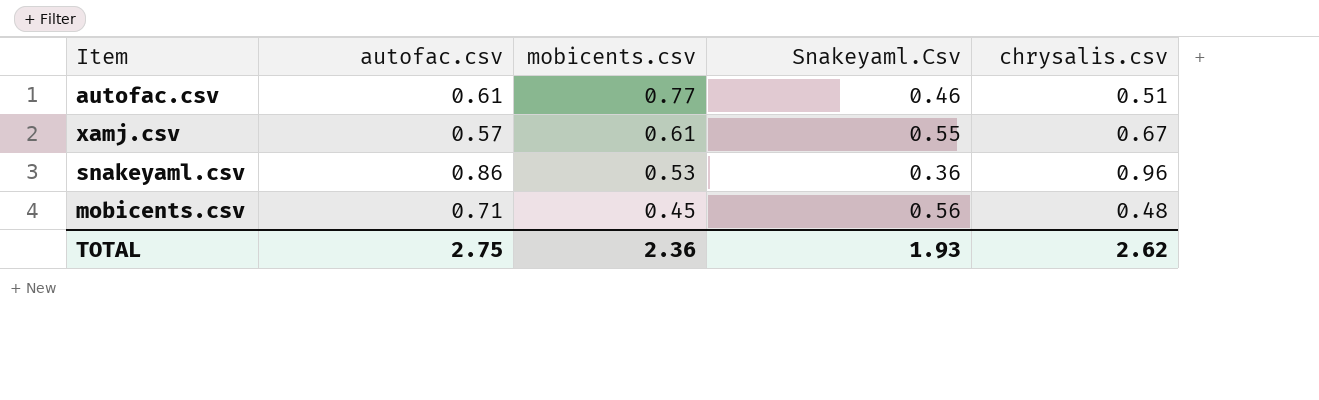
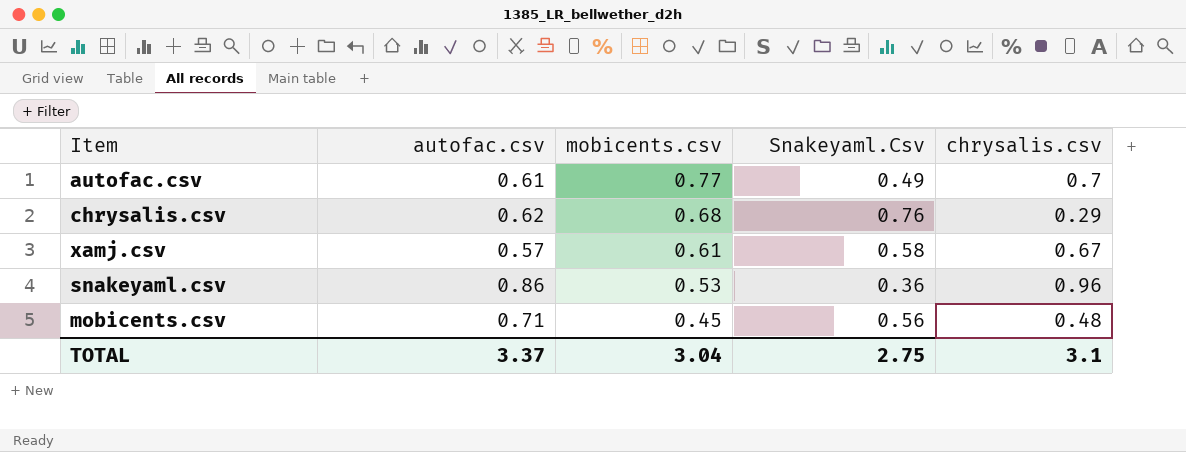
autofac.csv | Snakeyaml.Csv: 0.46 -> 0.49
autofac.csv | chrysalis.csv: 0.51 -> 0.7
row chrysalis.csv: none -> 0.62 | 0.68 | 0.76 | 0.29
xamj.csv | Snakeyaml.Csv: 0.55 -> 0.58
TOTAL | autofac.csv: 2.75 -> 3.37
TOTAL | mobicents.csv: 2.36 -> 3.04
TOTAL | Snakeyaml.Csv: 1.93 -> 2.75
TOTAL | chrysalis.csv: 2.62 -> 3.1

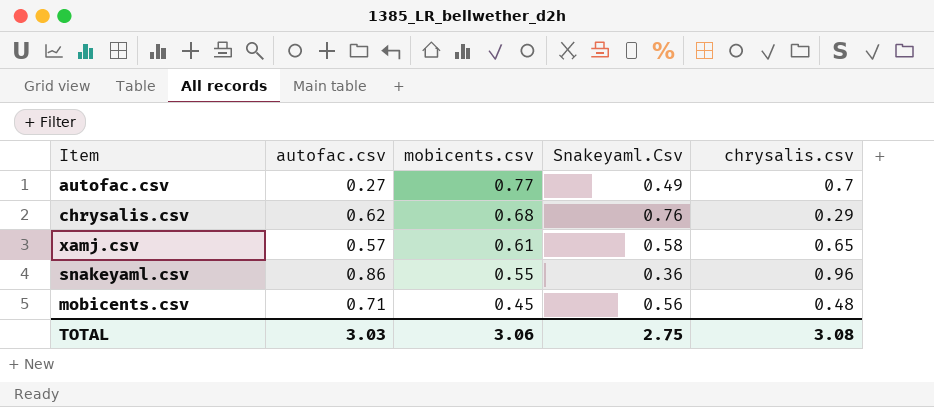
autofac.csv | autofac.csv: 0.61 -> 0.27
xamj.csv | chrysalis.csv: 0.67 -> 0.65
snakeyaml.csv | mobicents.csv: 0.53 -> 0.55
TOTAL | autofac.csv: 3.37 -> 3.03
TOTAL | mobicents.csv: 3.04 -> 3.06
TOTAL | chrysalis.csv: 3.1 -> 3.08

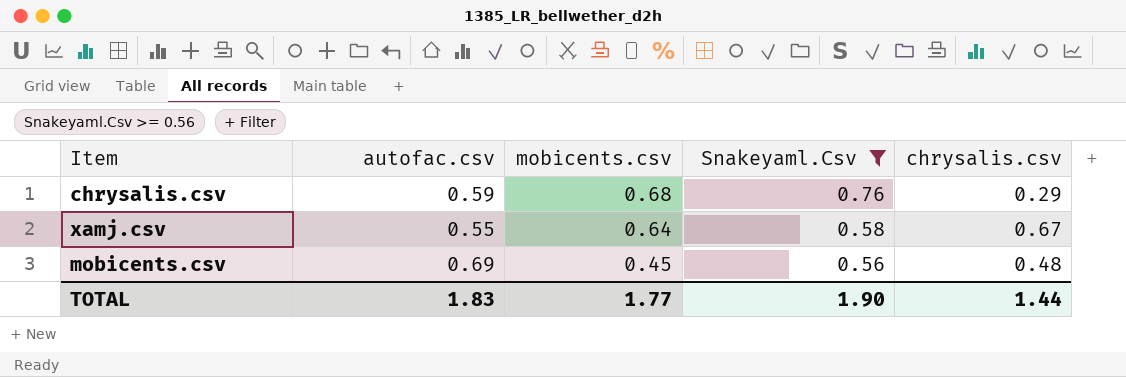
filter: none -> Snakeyaml.Csv >= 0.56
chrysalis.csv | autofac.csv: 0.62 -> 0.59
xamj.csv | autofac.csv: 0.57 -> 0.55
xamj.csv | mobicents.csv: 0.61 -> 0.64
xamj.csv | chrysalis.csv: 0.65 -> 0.67
mobicents.csv | autofac.csv: 0.71 -> 0.69
TOTAL | autofac.csv: 3.03 -> 1.83
TOTAL | mobicents.csv: 3.06 -> 1.77
TOTAL | Snakeyaml.Csv: 2.75 -> 1.90
TOTAL | chrysalis.csv: 3.08 -> 1.44

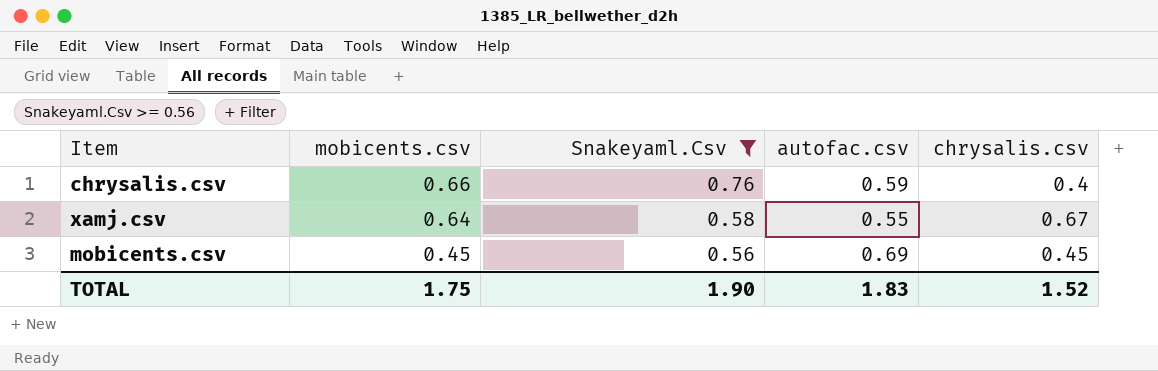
column autofac.csv | position: 2 -> 4
chrysalis.csv | mobicents.csv: 0.68 -> 0.66
chrysalis.csv | chrysalis.csv: 0.29 -> 0.4
mobicents.csv | chrysalis.csv: 0.48 -> 0.45
TOTAL | mobicents.csv: 1.77 -> 1.75
TOTAL | chrysalis.csv: 1.44 -> 1.52

